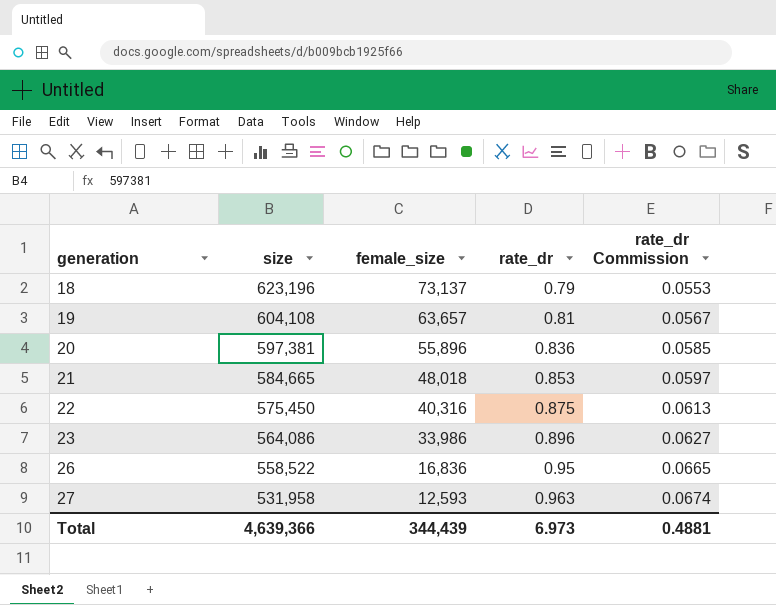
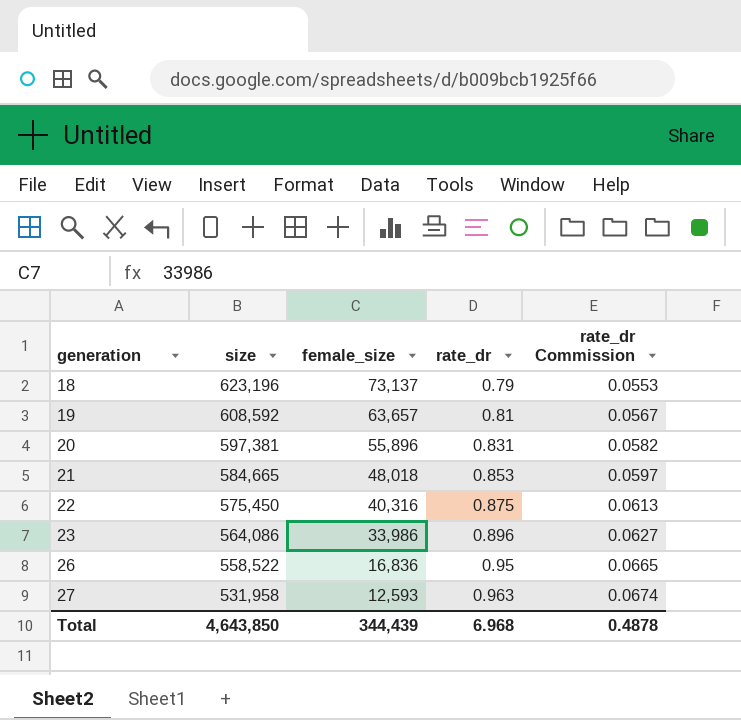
19 | size: 604,108 -> 608,592
20 | rate_dr: 0.836 -> 0.831
20 | rate_dr Commission: 0.0585 -> 0.0582
Total | size: 4,639,366 -> 4,643,850
Total | rate_dr: 6.973 -> 6.968
Total | rate_dr Commission: 0.4881 -> 0.4878

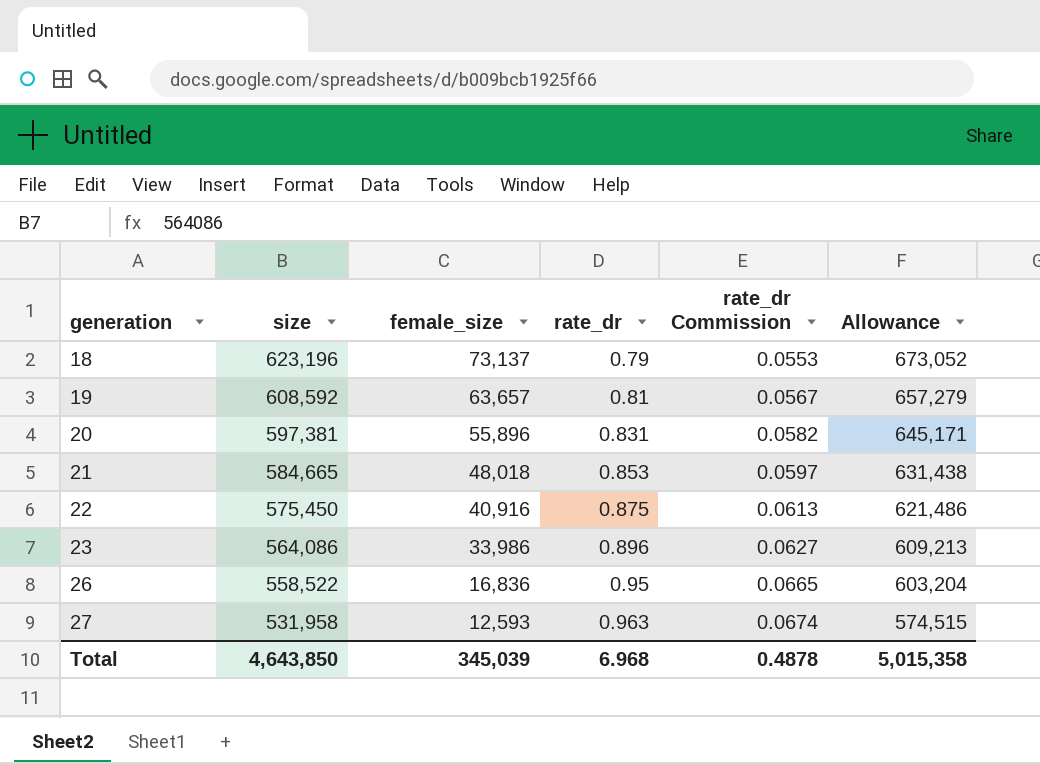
column Allowance | formula: none -> [size] * 1.08
22 | female_size: 40,316 -> 40,916
Total | female_size: 344,439 -> 345,039

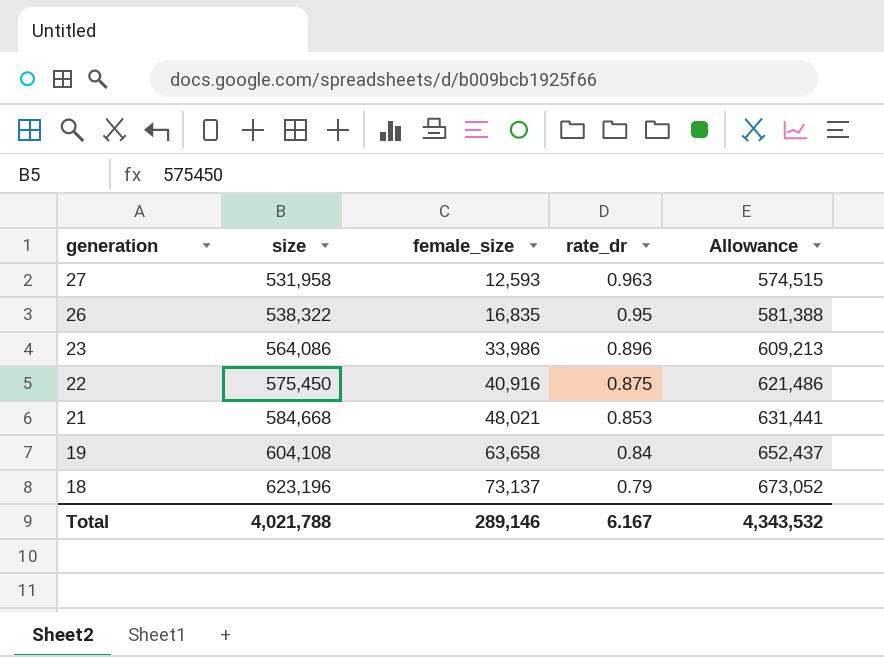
row order: generation ascending -> generation descending
column rate_dr Commission | formula: [rate_dr] * 0.07 -> none
row 20: 597,381 | 55,896 | 0.831 | 0.0582 | 645,171 -> none
26 | size: 558,522 -> 538,322
26 | female_size: 16,836 -> 16,835
26 | Allowance: 603,204 -> 581,388
21 | size: 584,665 -> 584,668
21 | female_size: 48,018 -> 48,021
21 | Allowance: 631,438 -> 631,441
19 | size: 608,592 -> 604,108
19 | female_size: 63,657 -> 63,658
19 | rate_dr: 0.81 -> 0.84
19 | Allowance: 657,279 -> 652,437
Total | size: 4,643,850 -> 4,021,788
Total | female_size: 345,039 -> 289,146
Total | rate_dr: 6.968 -> 6.167
Total | Allowance: 5,015,358 -> 4,343,532

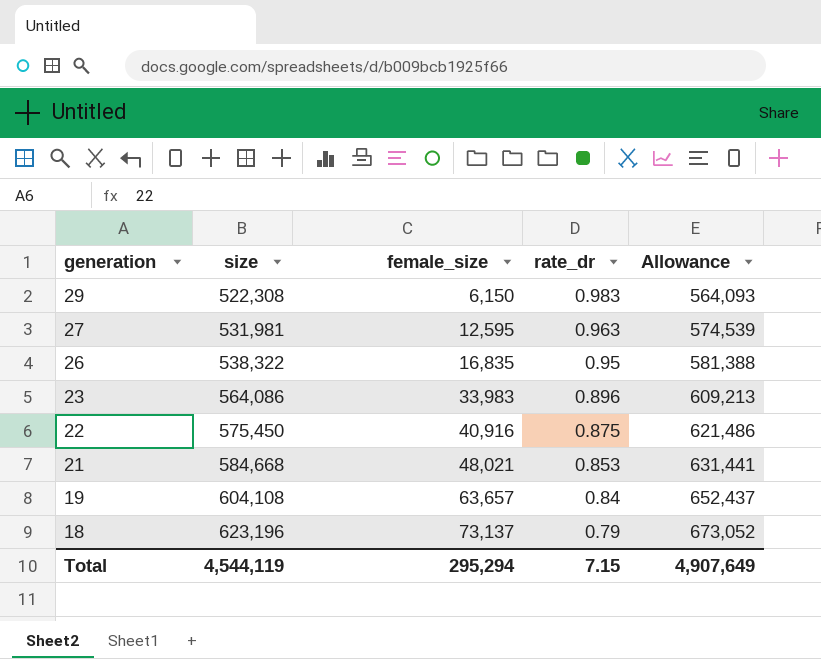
row 29: none -> 522,308 | 6,150 | 0.983 | 564,093
27 | size: 531,958 -> 531,981
27 | female_size: 12,593 -> 12,595
27 | Allowance: 574,515 -> 574,539
23 | female_size: 33,986 -> 33,983
19 | female_size: 63,658 -> 63,657
Total | size: 4,021,788 -> 4,544,119
Total | female_size: 289,146 -> 295,294
Total | rate_dr: 6.167 -> 7.15
Total | Allowance: 4,343,532 -> 4,907,649

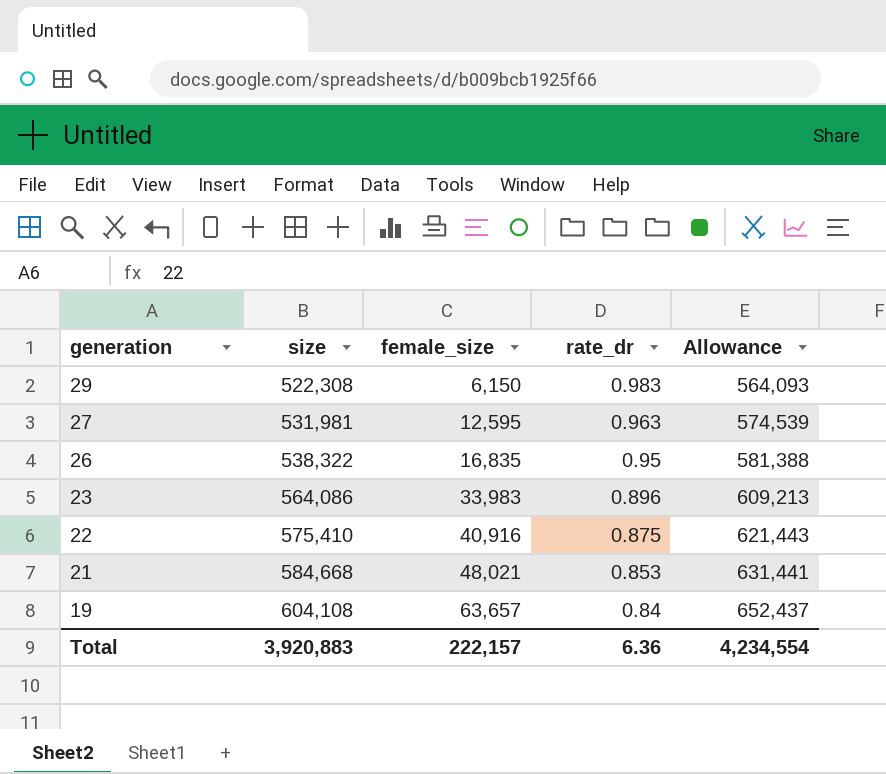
row 18: 623,196 | 73,137 | 0.79 | 673,052 -> none
22 | size: 575,450 -> 575,410
22 | Allowance: 621,486 -> 621,443
Total | size: 4,544,119 -> 3,920,883
Total | female_size: 295,294 -> 222,157
Total | rate_dr: 7.15 -> 6.36
Total | Allowance: 4,907,649 -> 4,234,554

